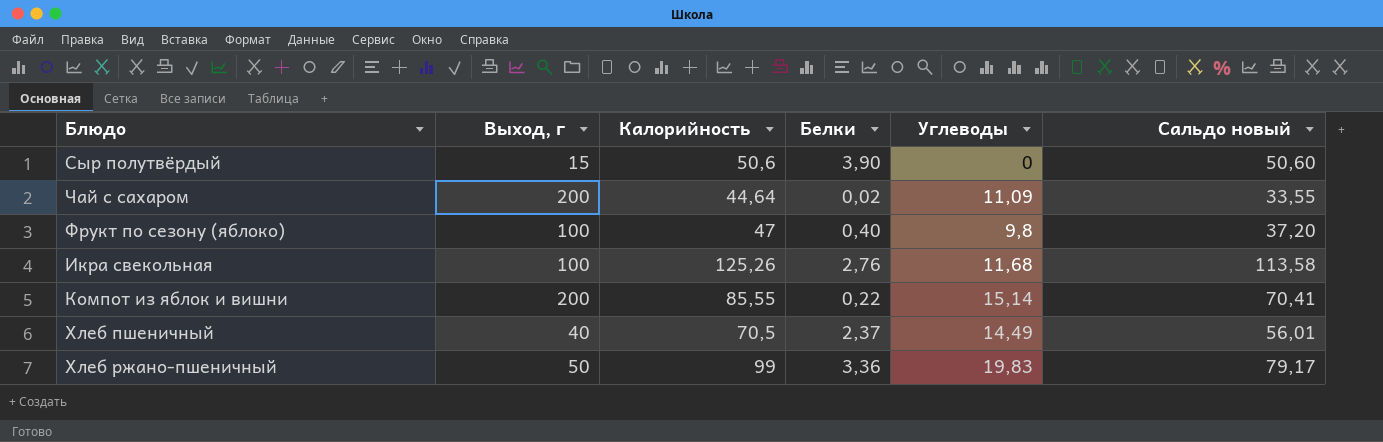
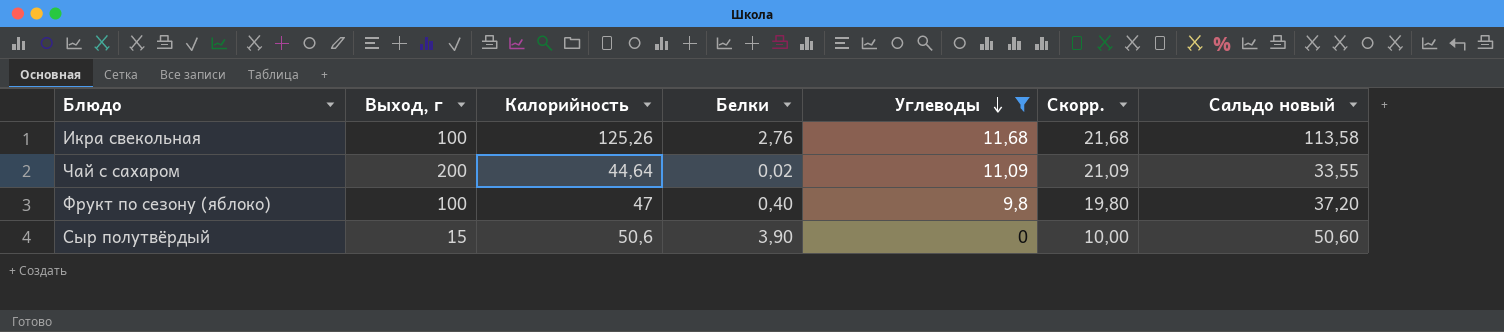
filter: none -> Углеводы <= 11,68
row order: none -> Углеводы descending
column Скорр. | formula: none -> [Углеводы] + 10

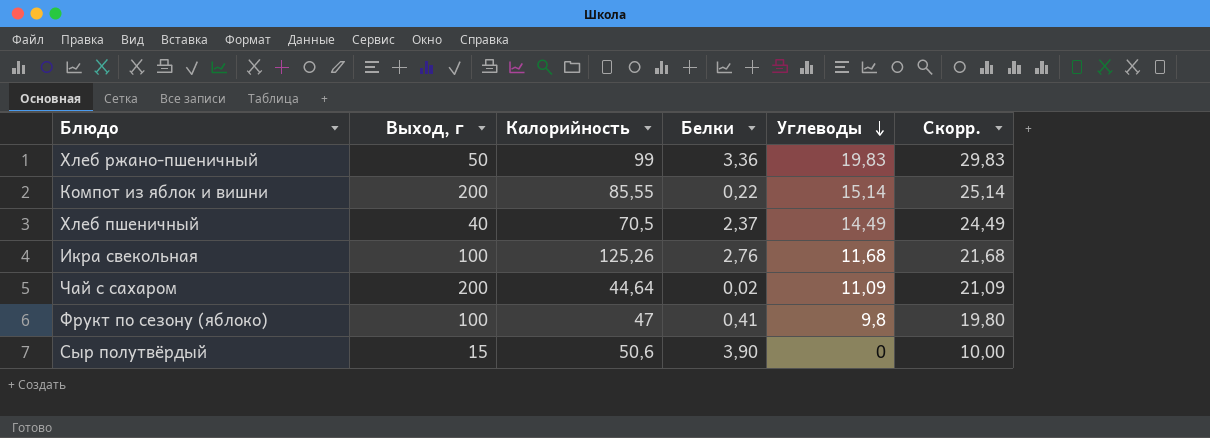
filter: Углеводы <= 11,68 -> none
column Сальдо новый | formula: [Калорийность] - [Углеводы] -> none
Фрукт по сезону (яблоко) | Белки: 0,40 -> 0,41

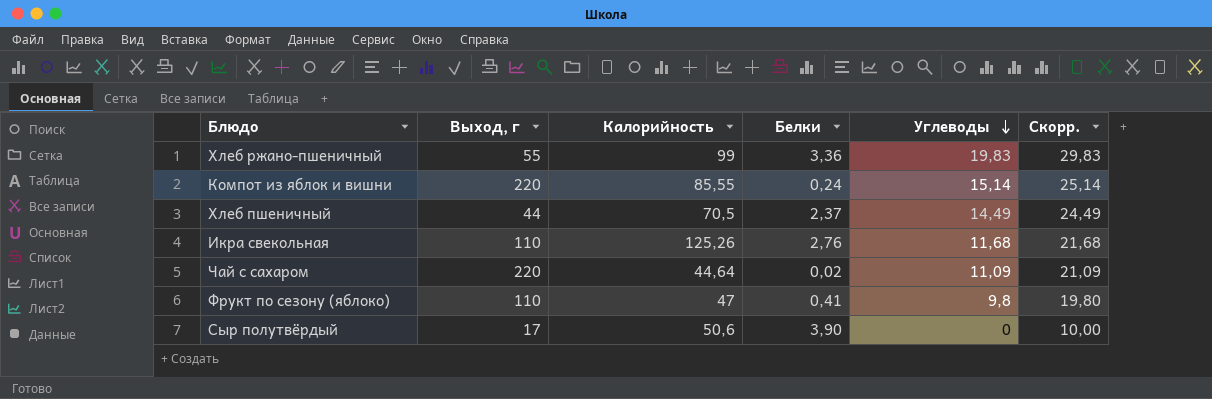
Хлеб ржано-пшеничный | Выход, г: 50 -> 55
Компот из яблок и вишни | Выход, г: 200 -> 220
Компот из яблок и вишни | Белки: 0,22 -> 0,24
Хлеб пшеничный | Выход, г: 40 -> 44
Икра свекольная | Выход, г: 100 -> 110
Чай с сахаром | Выход, г: 200 -> 220
Фрукт по сезону (яблоко) | Выход, г: 100 -> 110
Сыр полутвёрдый | Выход, г: 15 -> 17

